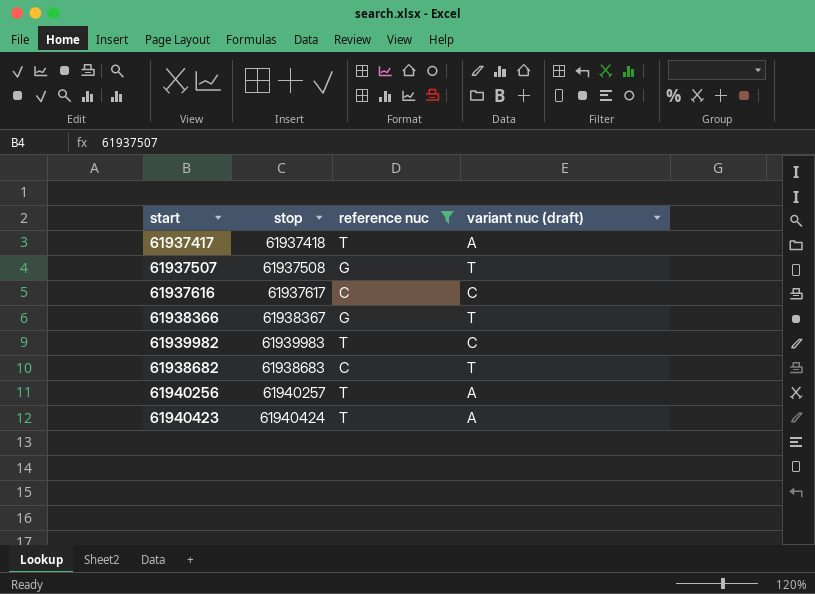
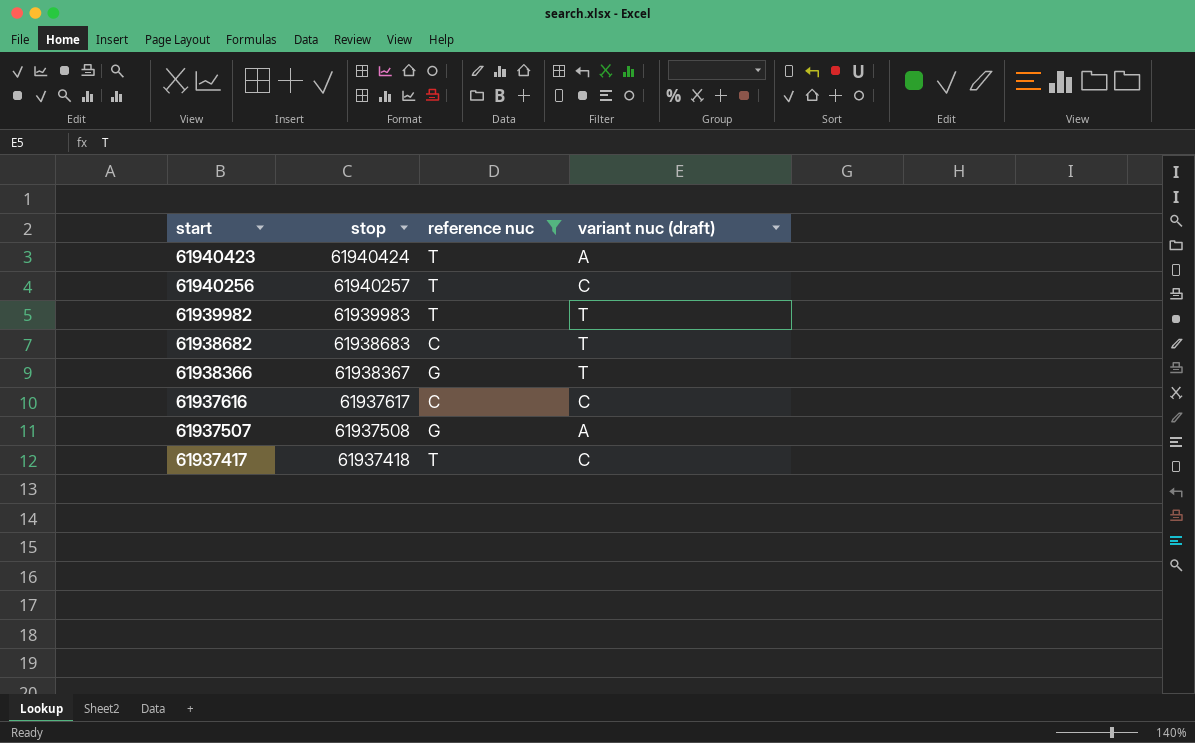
row order: none -> start descending
61940256 | variant nuc (draft): A -> C
61939982 | variant nuc (draft): C -> T
61937507 | variant nuc (draft): T -> A
61937417 | variant nuc (draft): A -> C

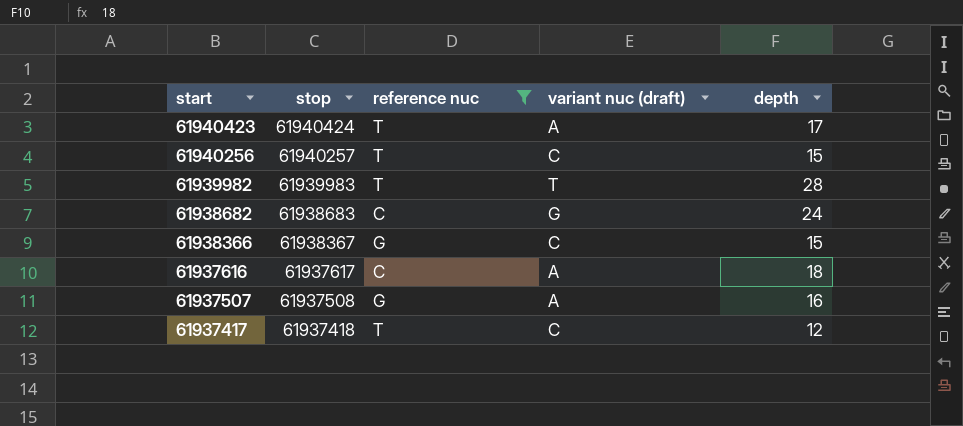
column depth | position: none -> 5
61938682 | variant nuc (draft): T -> G
61938366 | variant nuc (draft): T -> C
61937616 | variant nuc (draft): C -> A

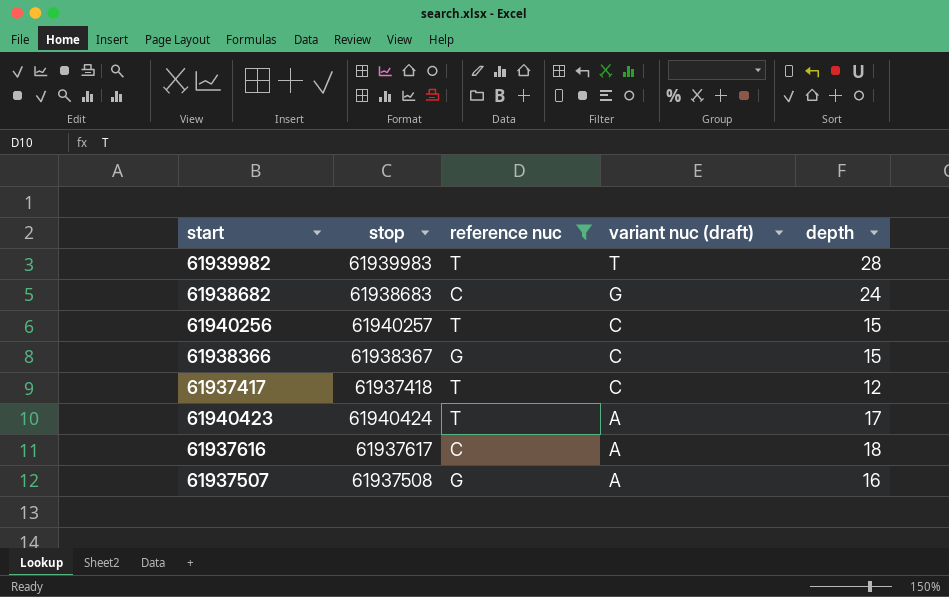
row order: start descending -> variant nuc (draft) descending

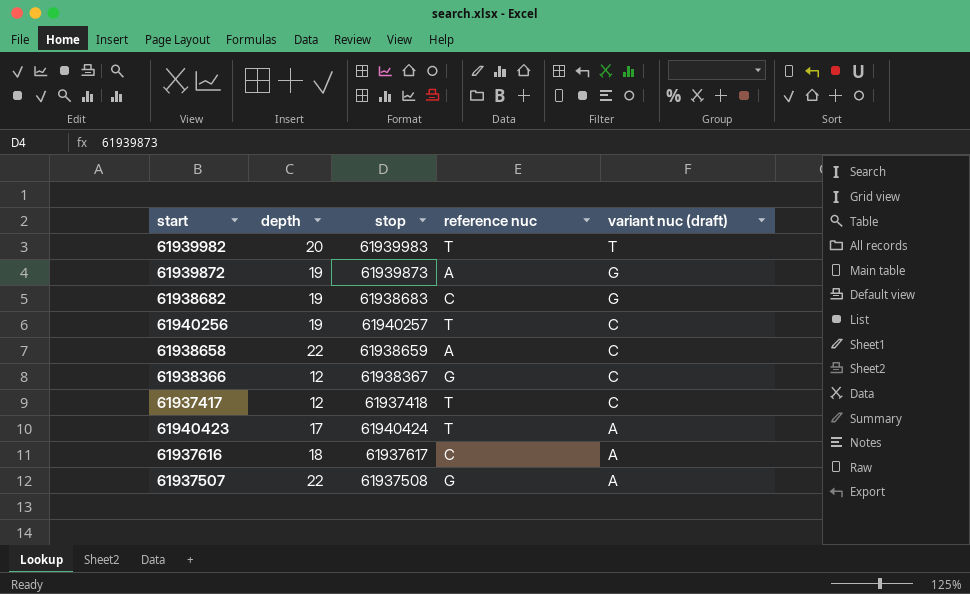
filter: reference nuc != A -> none
column depth | position: 5 -> 2
61939982 | depth: 28 -> 20
61938682 | depth: 24 -> 19
61940256 | depth: 15 -> 19
61938366 | depth: 15 -> 12
61937507 | depth: 16 -> 22

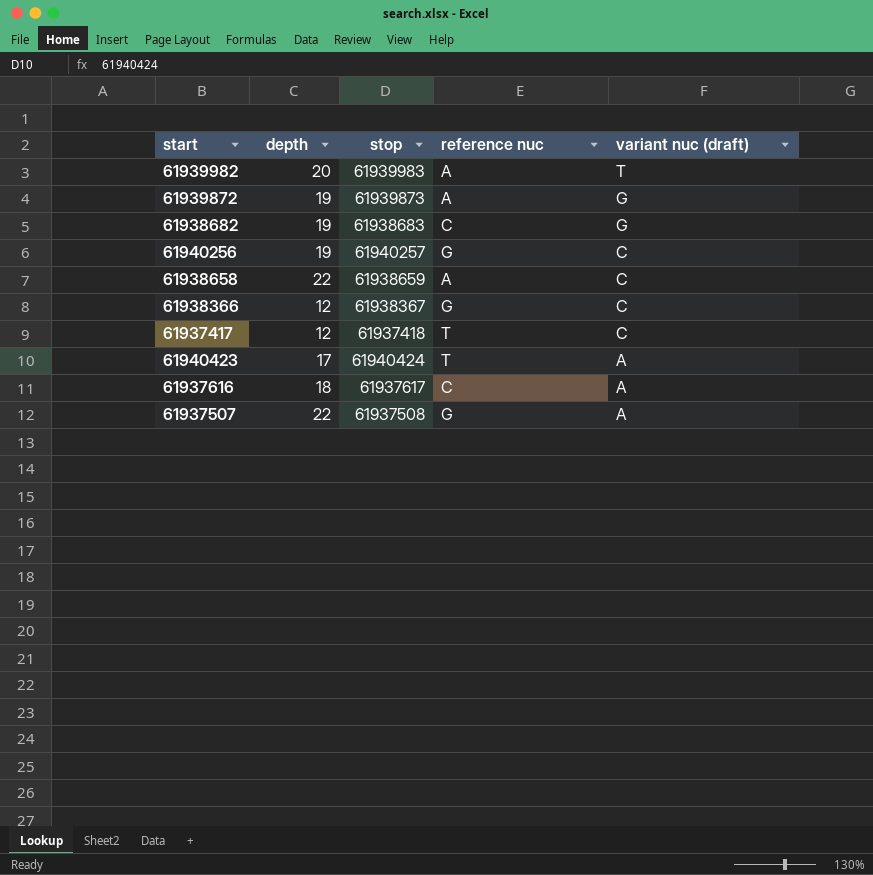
61939982 | reference nuc: T -> A
61940256 | reference nuc: T -> G

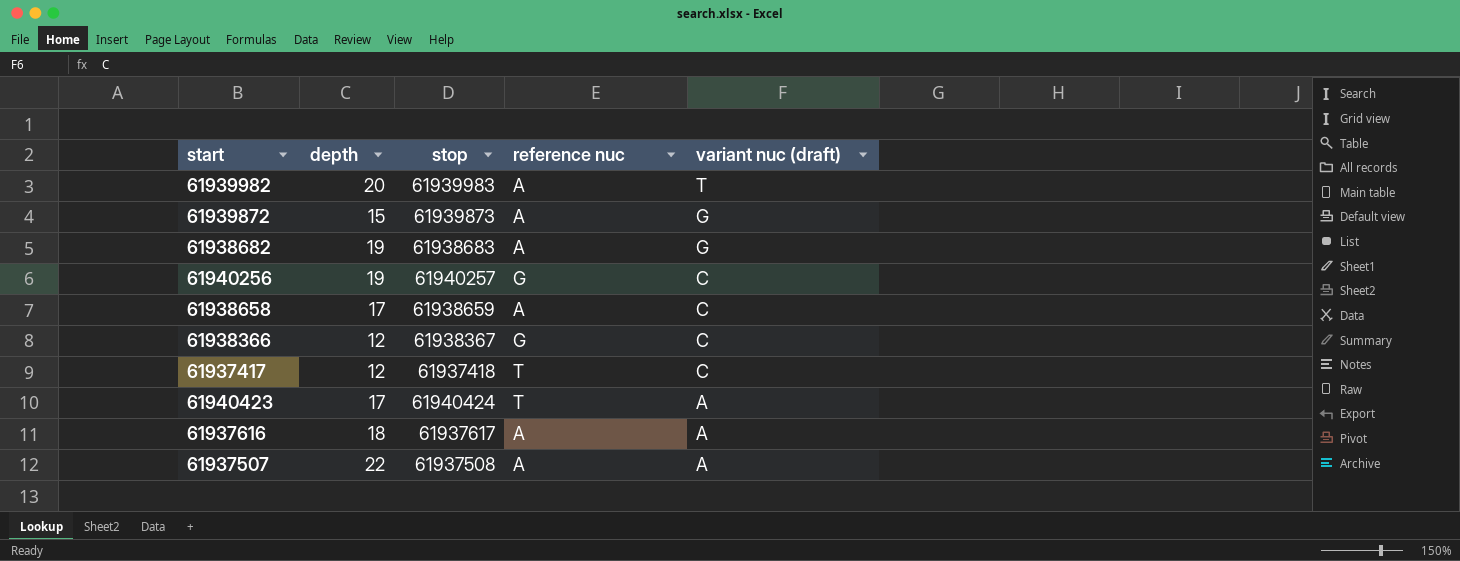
61939872 | depth: 19 -> 15
61938682 | reference nuc: C -> A
61938658 | depth: 22 -> 17
61937616 | reference nuc: C -> A
61937507 | reference nuc: G -> A

